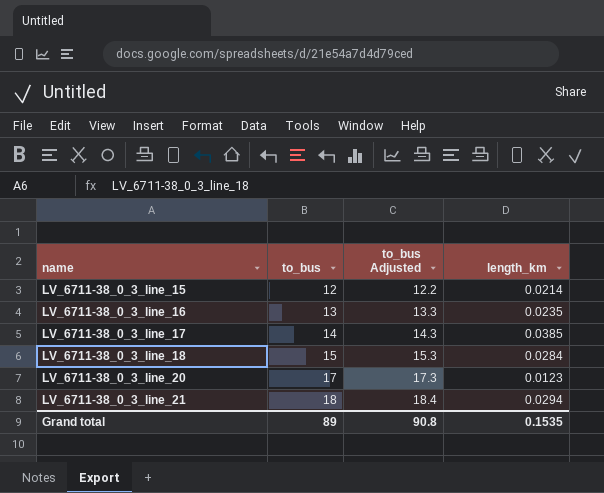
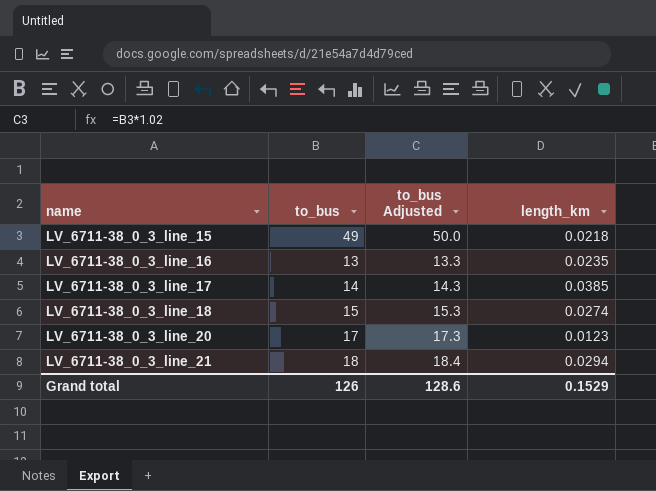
LV_6711-38_0_3_line_15 | to_bus: 12 -> 49
LV_6711-38_0_3_line_15 | to_bus Adjusted: 12.2 -> 50.0
LV_6711-38_0_3_line_15 | length_km: 0.0214 -> 0.0218
LV_6711-38_0_3_line_18 | length_km: 0.0284 -> 0.0274
Grand total | to_bus: 89 -> 126
Grand total | to_bus Adjusted: 90.8 -> 128.6
Grand total | length_km: 0.1535 -> 0.1529

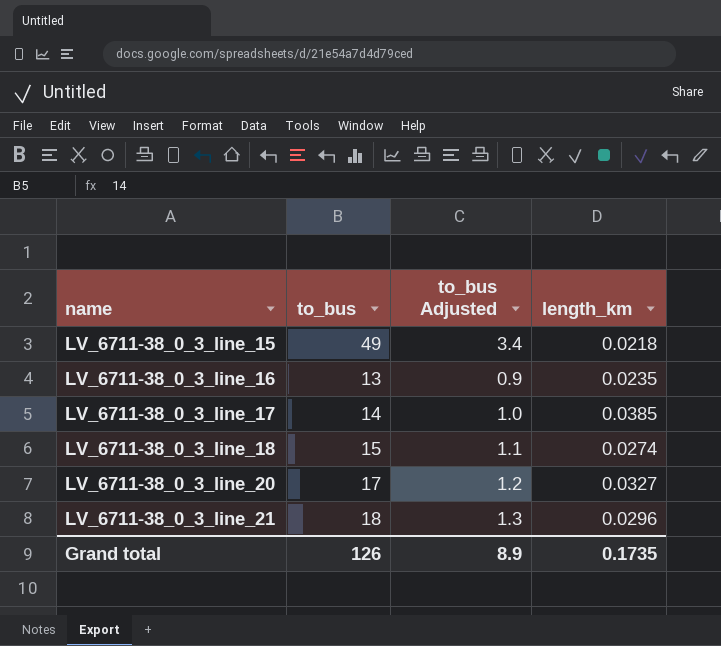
column to_bus Adjusted | formula: [to_bus] * 1.02 -> [to_bus] * 0.07
LV_6711-38_0_3_line_20 | length_km: 0.0123 -> 0.0327
LV_6711-38_0_3_line_21 | length_km: 0.0294 -> 0.0296
Grand total | to_bus Adjusted: 128.6 -> 8.9
Grand total | length_km: 0.1529 -> 0.1735

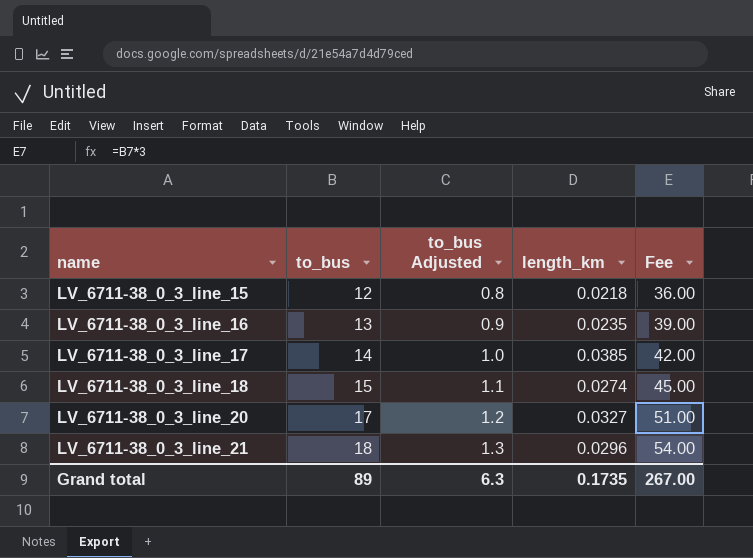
column Fee | formula: none -> [to_bus] * 3
LV_6711-38_0_3_line_15 | to_bus: 49 -> 12
LV_6711-38_0_3_line_15 | to_bus Adjusted: 3.4 -> 0.8
Grand total | to_bus: 126 -> 89
Grand total | to_bus Adjusted: 8.9 -> 6.3

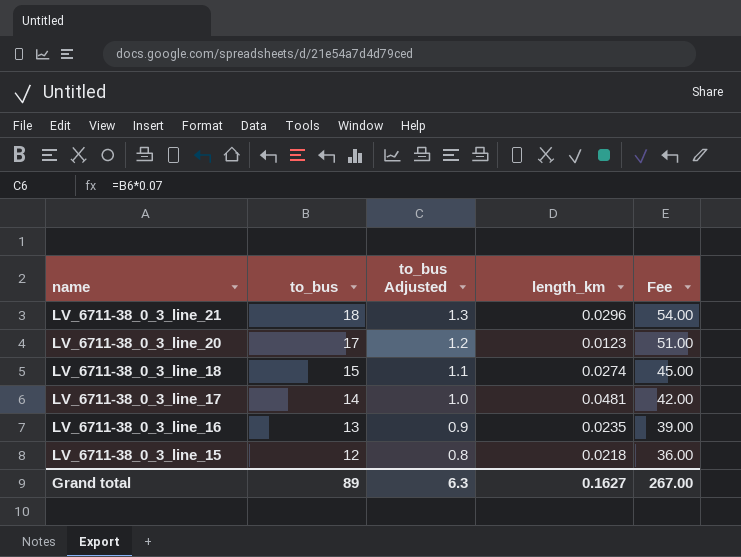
row order: name ascending -> name descending
LV_6711-38_0_3_line_20 | length_km: 0.0327 -> 0.0123
LV_6711-38_0_3_line_17 | length_km: 0.0385 -> 0.0481
Grand total | length_km: 0.1735 -> 0.1627

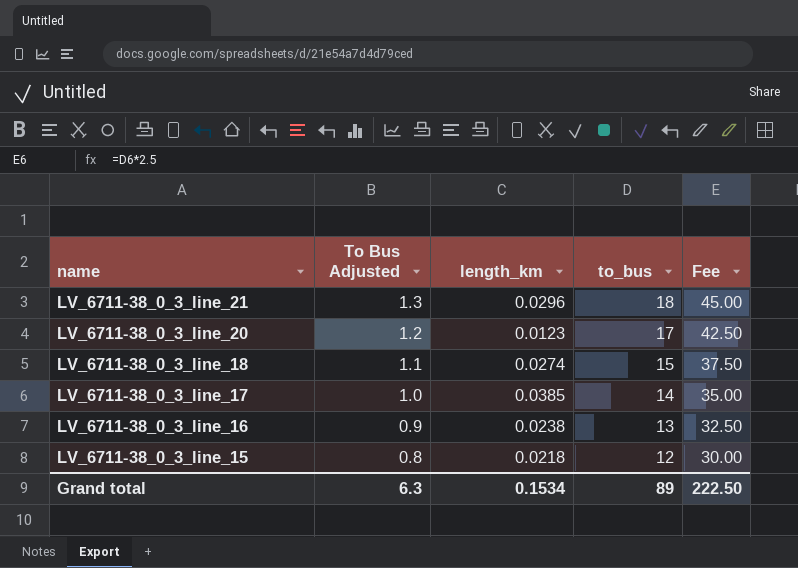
column name: to_bus Adjusted -> To Bus Adjusted
column to_bus | position: 2 -> 4
column Fee | formula: [to_bus] * 3 -> [to_bus] * 2.5
LV_6711-38_0_3_line_17 | length_km: 0.0481 -> 0.0385
LV_6711-38_0_3_line_16 | length_km: 0.0235 -> 0.0238
Grand total | length_km: 0.1627 -> 0.1534
Grand total | Fee: 267.00 -> 222.50

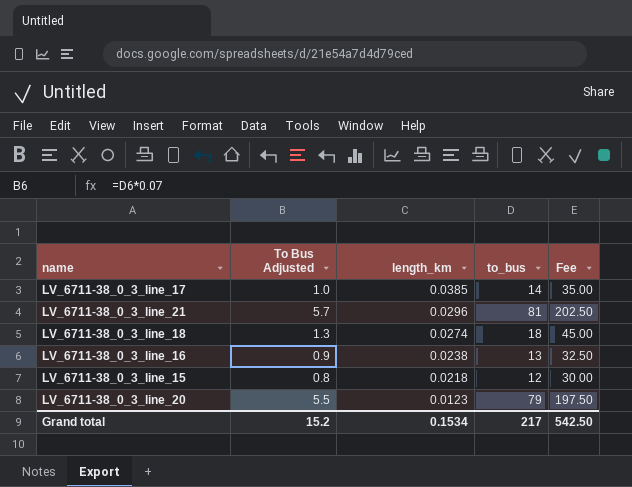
row order: name descending -> length_km descending
LV_6711-38_0_3_line_21 | To Bus Adjusted: 1.3 -> 5.7
LV_6711-38_0_3_line_21 | to_bus: 18 -> 81
LV_6711-38_0_3_line_21 | Fee: 45.00 -> 202.50
LV_6711-38_0_3_line_18 | To Bus Adjusted: 1.1 -> 1.3
LV_6711-38_0_3_line_18 | to_bus: 15 -> 18
LV_6711-38_0_3_line_18 | Fee: 37.50 -> 45.00
LV_6711-38_0_3_line_20 | To Bus Adjusted: 1.2 -> 5.5
LV_6711-38_0_3_line_20 | to_bus: 17 -> 79
LV_6711-38_0_3_line_20 | Fee: 42.50 -> 197.50
Grand total | To Bus Adjusted: 6.3 -> 15.2
Grand total | to_bus: 89 -> 217
Grand total | Fee: 222.50 -> 542.50

